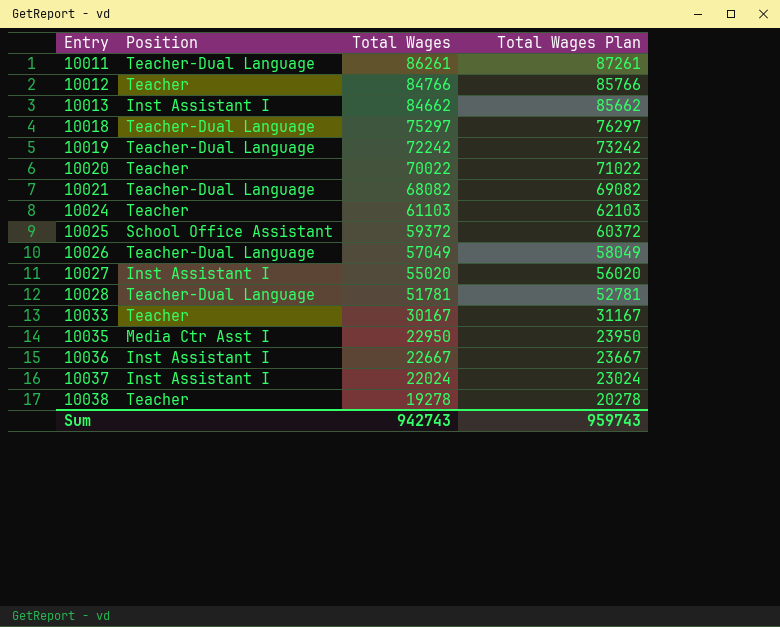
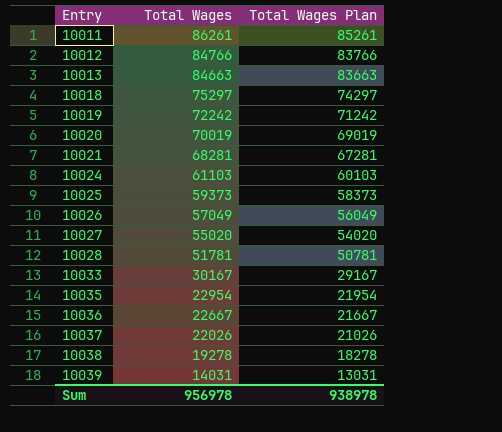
column Position | position: 2 -> none
column Total Wages Plan | formula: [Total Wages] + 1000 -> [Total Wages] - 1000
10013 | Total Wages: 84662 -> 84663
10020 | Total Wages: 70022 -> 70019
10021 | Total Wages: 68082 -> 68281
10025 | Total Wages: 59372 -> 59373
10035 | Total Wages: 22950 -> 22954
10037 | Total Wages: 22024 -> 22026
row 10039: none -> 14031 | 13031
Sum | Total Wages: 942743 -> 956978
Sum | Total Wages Plan: 959743 -> 938978

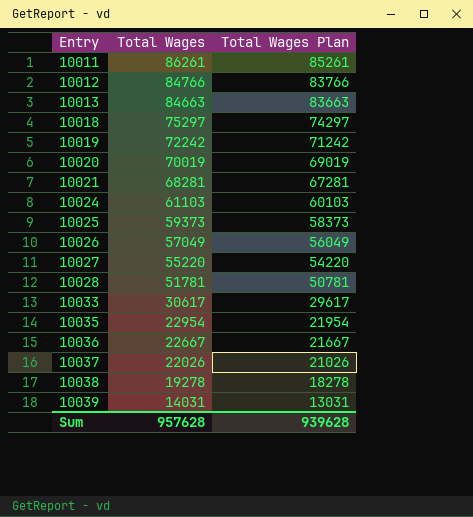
10027 | Total Wages: 55020 -> 55220
10027 | Total Wages Plan: 54020 -> 54220
10033 | Total Wages: 30167 -> 30617
10033 | Total Wages Plan: 29167 -> 29617
Sum | Total Wages: 956978 -> 957628
Sum | Total Wages Plan: 938978 -> 939628

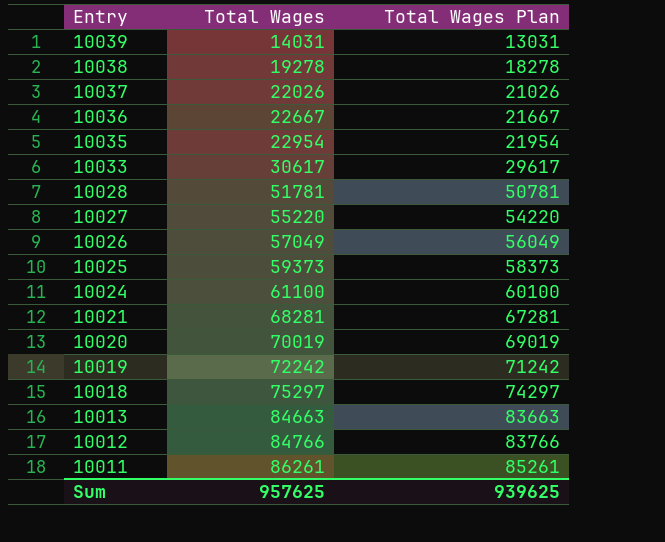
row order: Entry ascending -> Entry descending
10024 | Total Wages: 61103 -> 61100
10024 | Total Wages Plan: 60103 -> 60100
Sum | Total Wages: 957628 -> 957625
Sum | Total Wages Plan: 939628 -> 939625

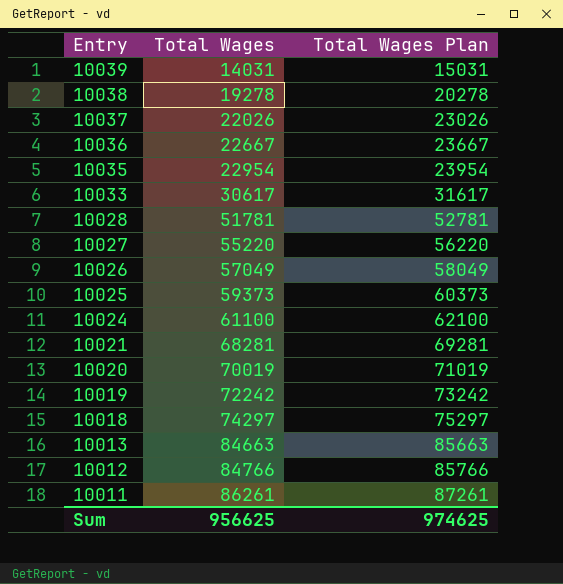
column Total Wages Plan | formula: [Total Wages] - 1000 -> [Total Wages] + 1000
10018 | Total Wages: 75297 -> 74297
Sum | Total Wages: 957625 -> 956625
Sum | Total Wages Plan: 939625 -> 974625

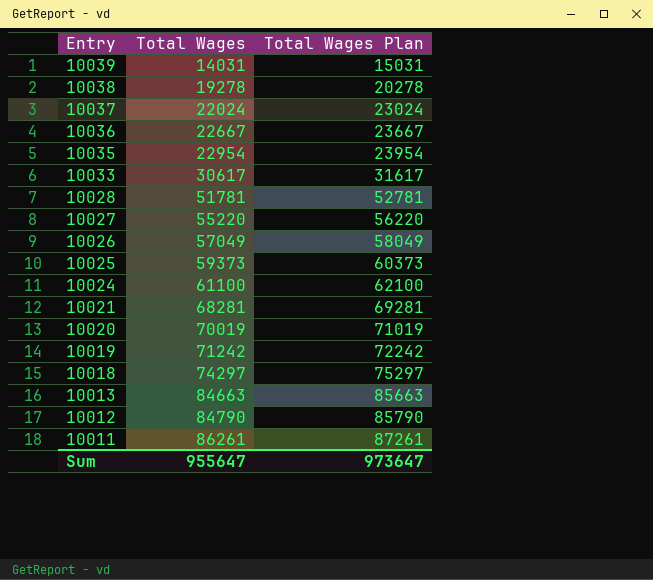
10037 | Total Wages: 22026 -> 22024
10037 | Total Wages Plan: 23026 -> 23024
10019 | Total Wages: 72242 -> 71242
10019 | Total Wages Plan: 73242 -> 72242
10012 | Total Wages: 84766 -> 84790
10012 | Total Wages Plan: 85766 -> 85790
Sum | Total Wages: 956625 -> 955647
Sum | Total Wages Plan: 974625 -> 973647

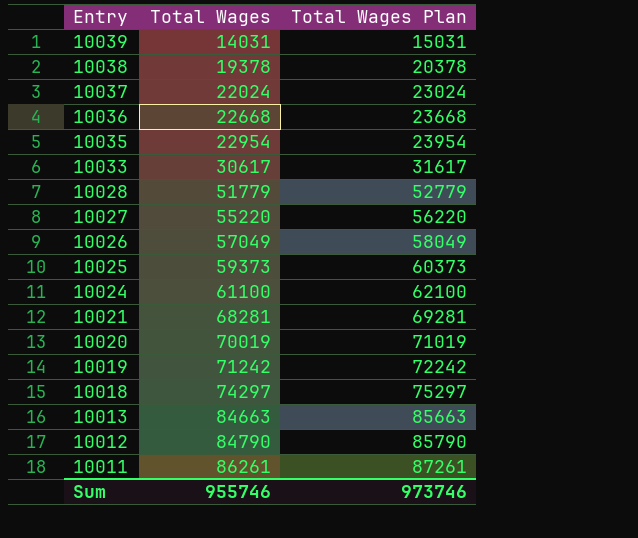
10038 | Total Wages: 19278 -> 19378
10038 | Total Wages Plan: 20278 -> 20378
10036 | Total Wages: 22667 -> 22668
10036 | Total Wages Plan: 23667 -> 23668
10028 | Total Wages: 51781 -> 51779
10028 | Total Wages Plan: 52781 -> 52779
Sum | Total Wages: 955647 -> 955746
Sum | Total Wages Plan: 973647 -> 973746

